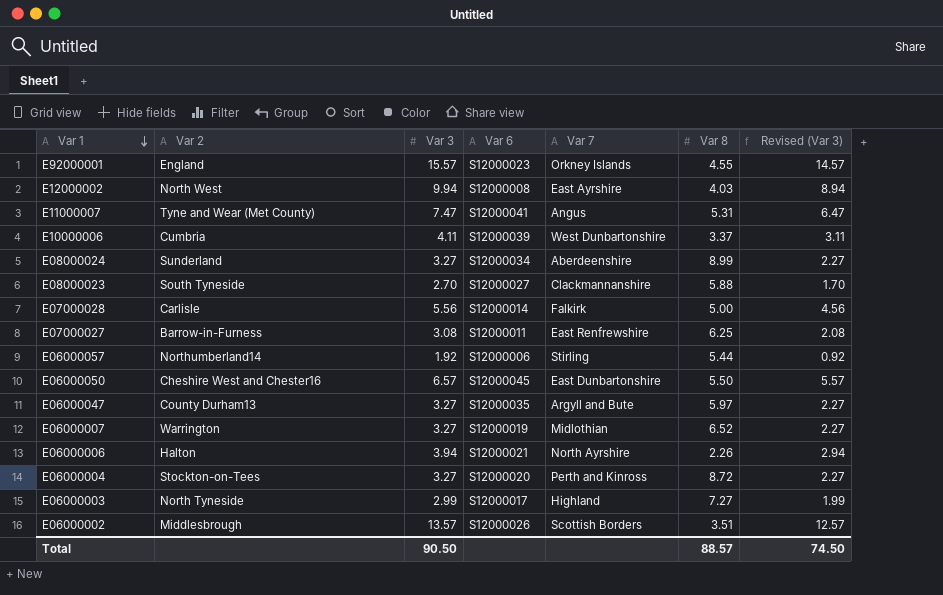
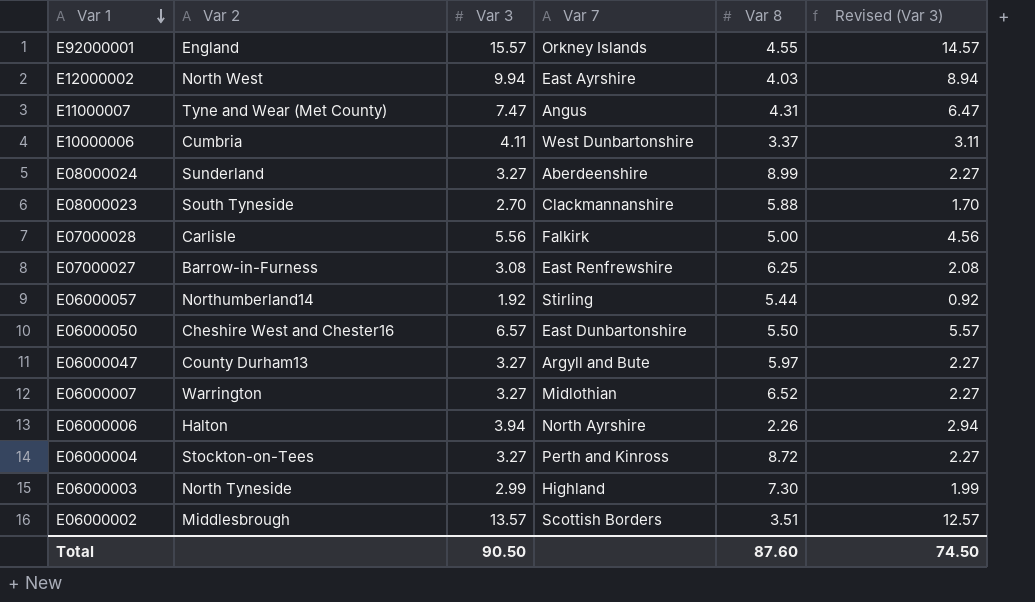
column Var 6 | position: 4 -> none
E11000007 | Var 8: 5.31 -> 4.31
E06000003 | Var 8: 7.27 -> 7.30
Total | Var 8: 88.57 -> 87.60

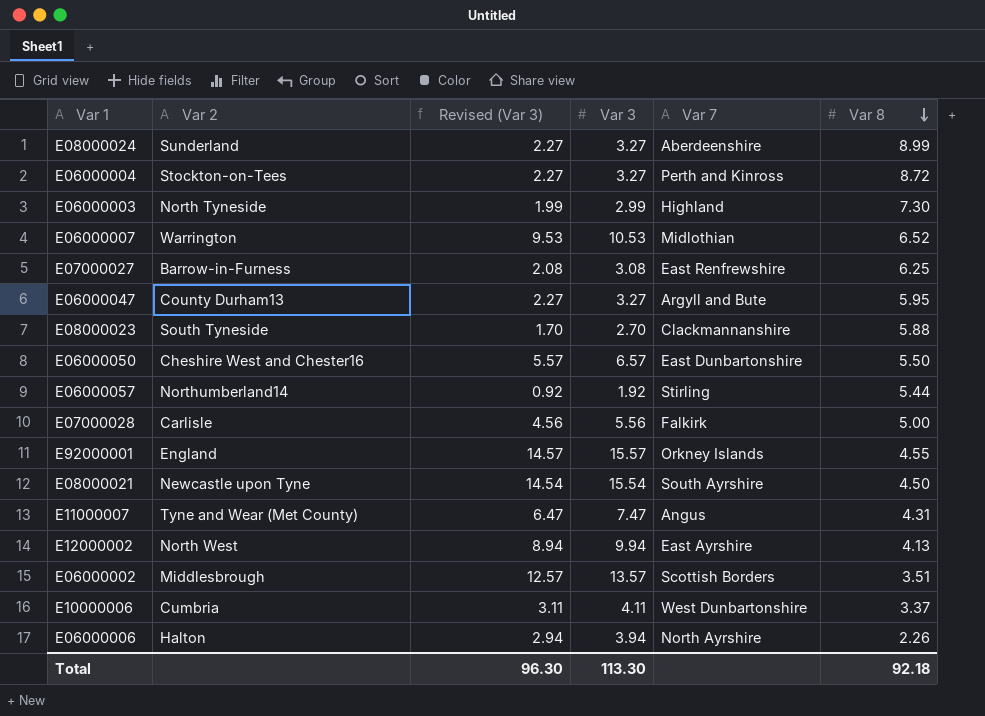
row order: Var 1 descending -> Var 8 descending
column Revised (Var 3) | position: 6 -> 3
E06000007 | Revised (Var 3): 2.27 -> 9.53
E06000007 | Var 3: 3.27 -> 10.53
E06000047 | Var 8: 5.97 -> 5.95
row E08000021: none -> Newcastle upon Tyne | 14.54 | 15.54 | South Ayrshire | 4.50
E12000002 | Var 8: 4.03 -> 4.13
Total | Revised (Var 3): 74.50 -> 96.30
Total | Var 3: 90.50 -> 113.30
Total | Var 8: 87.60 -> 92.18

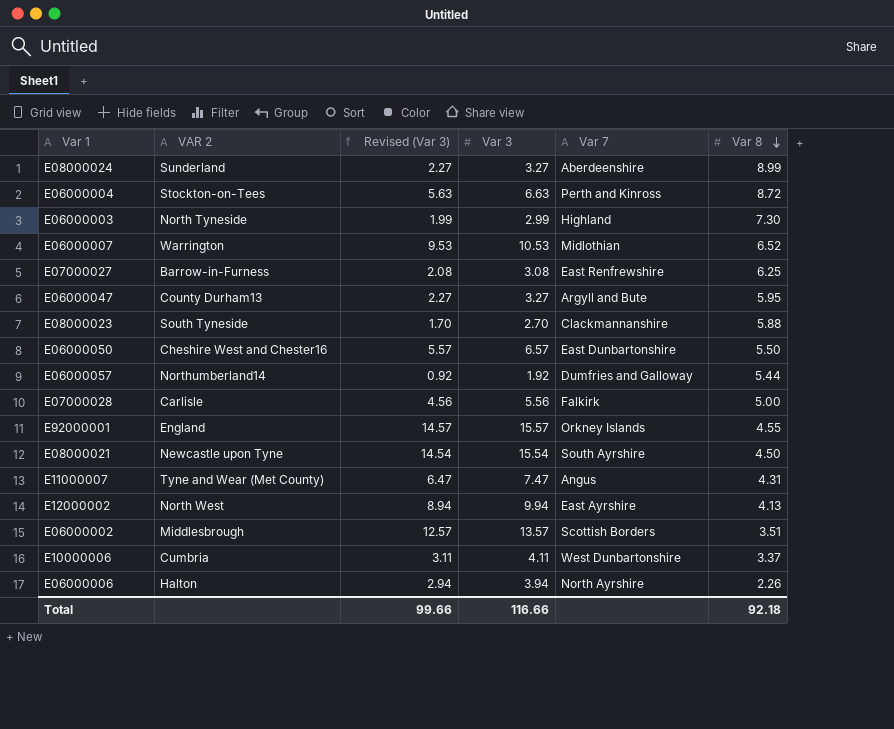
column name: Var 2 -> VAR 2
E06000004 | Revised (Var 3): 2.27 -> 5.63
E06000004 | Var 3: 3.27 -> 6.63
E06000057 | Var 7: Stirling -> Dumfries and Galloway
Total | Revised (Var 3): 96.30 -> 99.66
Total | Var 3: 113.30 -> 116.66

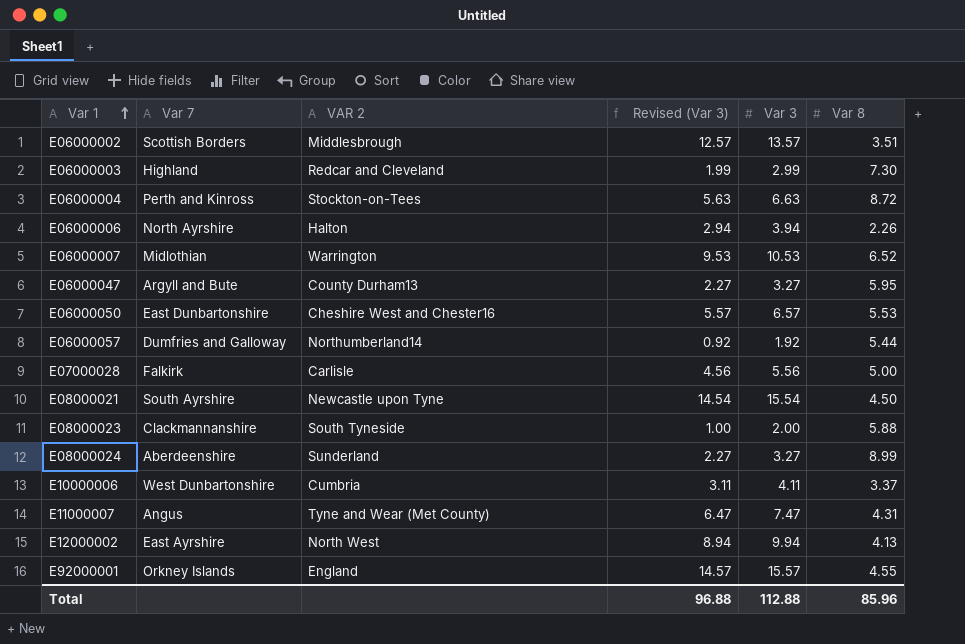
row order: Var 8 descending -> Var 1 ascending
column Var 7 | position: 5 -> 2
row E07000027: Barrow-in-Furness | 2.08 | 3.08 | East Renfrewshire | 6.25 -> none
E06000003 | VAR 2: North Tyneside -> Redcar and Cleveland
E06000050 | Var 8: 5.50 -> 5.53
E08000023 | Revised (Var 3): 1.70 -> 1.00
E08000023 | Var 3: 2.70 -> 2.00
Total | Revised (Var 3): 99.66 -> 96.88
Total | Var 3: 116.66 -> 112.88
Total | Var 8: 92.18 -> 85.96

